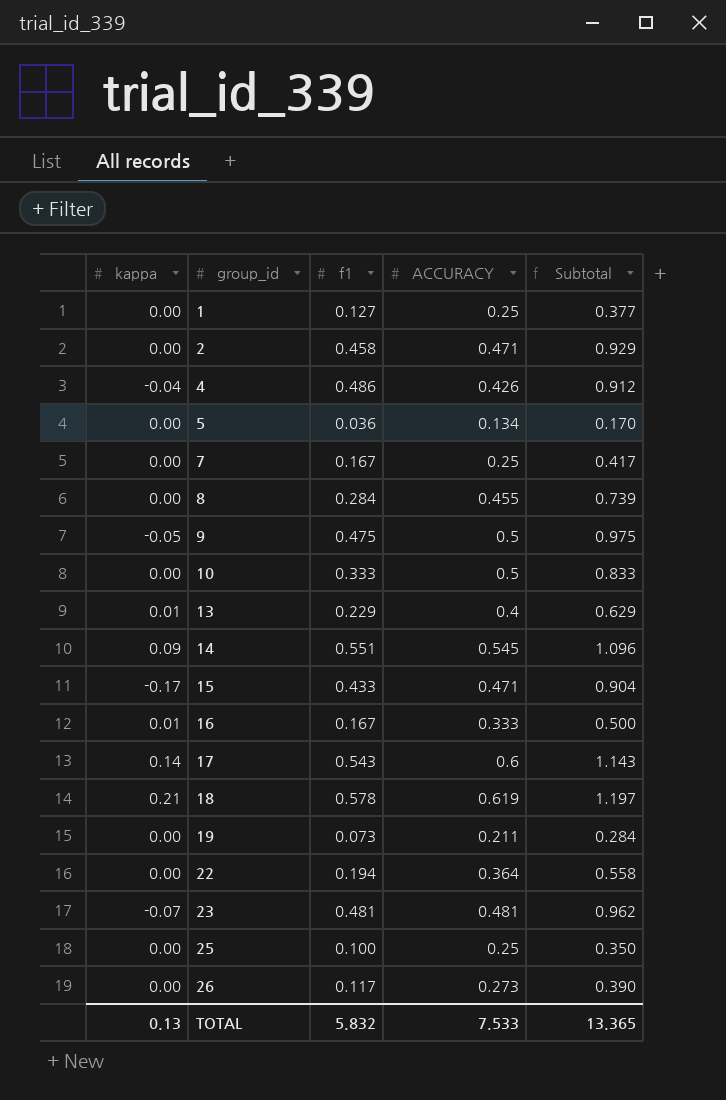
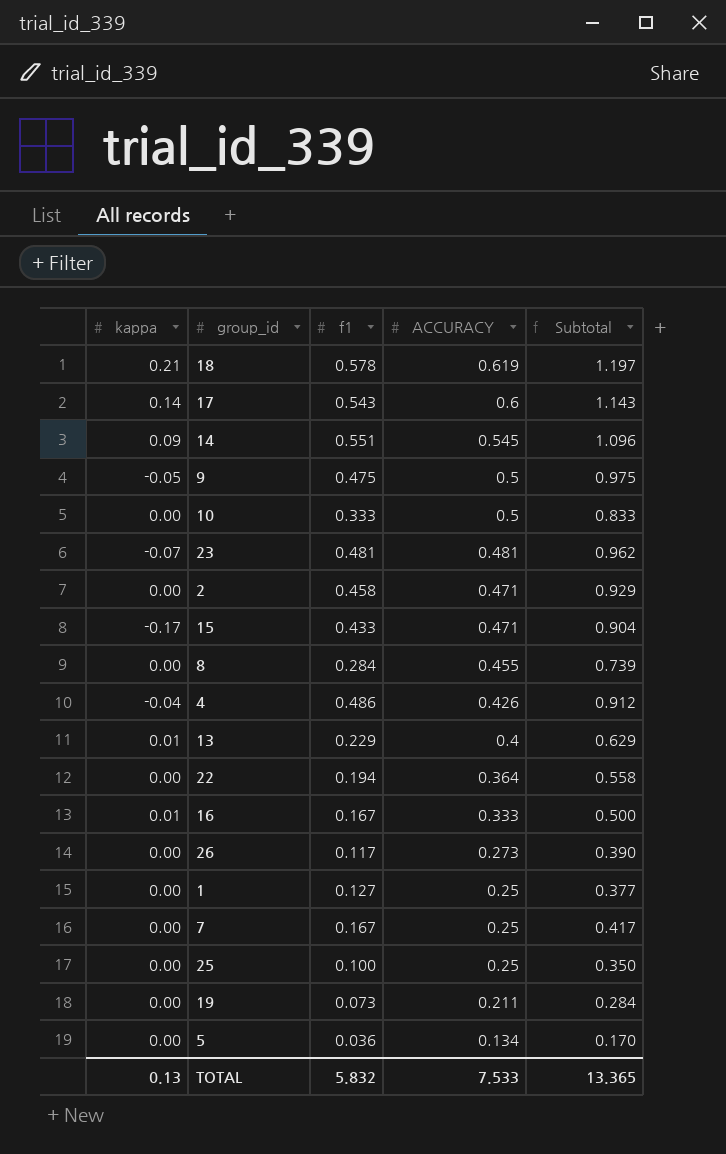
row order: group_id ascending -> ACCURACY descending

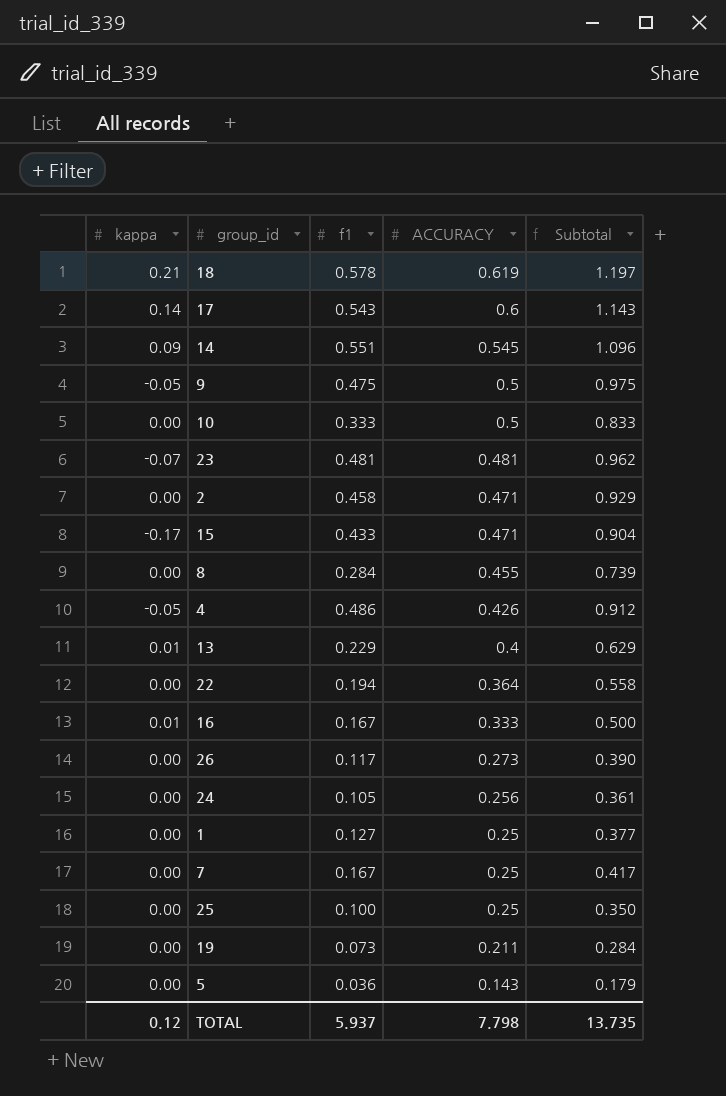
4 | kappa: -0.04 -> -0.05
row 24: none -> 0.00 | 0.105 | 0.256 | 0.361
5 | ACCURACY: 0.134 -> 0.143
5 | Subtotal: 0.170 -> 0.179
TOTAL | kappa: 0.13 -> 0.12
TOTAL | f1: 5.832 -> 5.937
TOTAL | ACCURACY: 7.533 -> 7.798
TOTAL | Subtotal: 13.365 -> 13.735

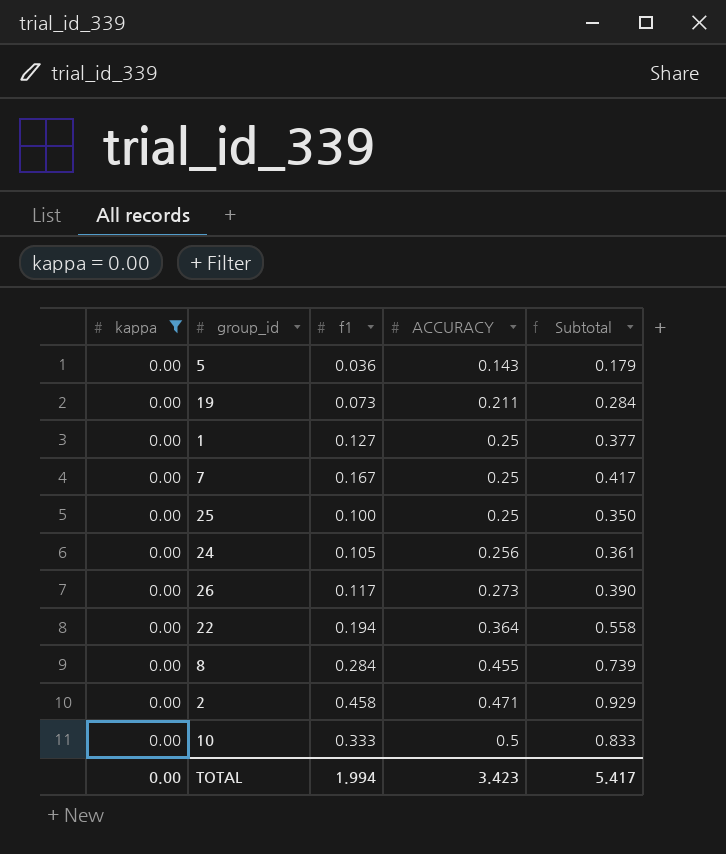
filter: none -> kappa = 0.00
row order: ACCURACY descending -> ACCURACY ascending
TOTAL | kappa: 0.12 -> 0.00
TOTAL | f1: 5.937 -> 1.994
TOTAL | ACCURACY: 7.798 -> 3.423
TOTAL | Subtotal: 13.735 -> 5.417

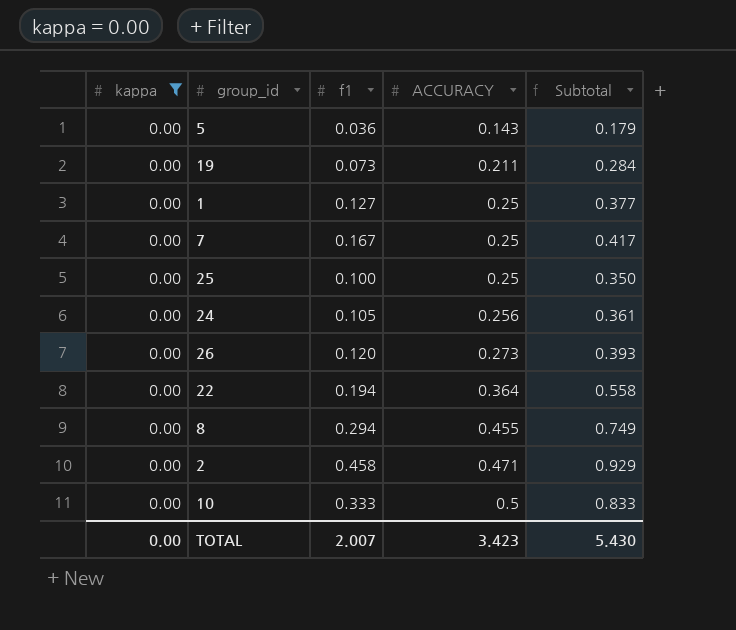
26 | f1: 0.117 -> 0.120
26 | Subtotal: 0.390 -> 0.393
8 | f1: 0.284 -> 0.294
8 | Subtotal: 0.739 -> 0.749
TOTAL | f1: 1.994 -> 2.007
TOTAL | Subtotal: 5.417 -> 5.430

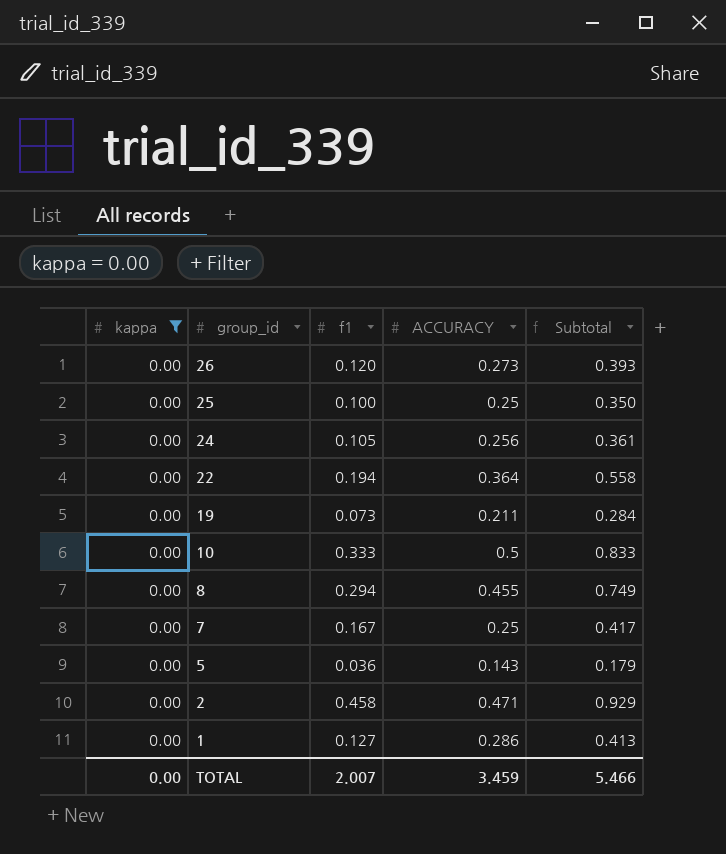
row order: ACCURACY ascending -> group_id descending
1 | ACCURACY: 0.25 -> 0.286
1 | Subtotal: 0.377 -> 0.413
TOTAL | ACCURACY: 3.423 -> 3.459
TOTAL | Subtotal: 5.430 -> 5.466

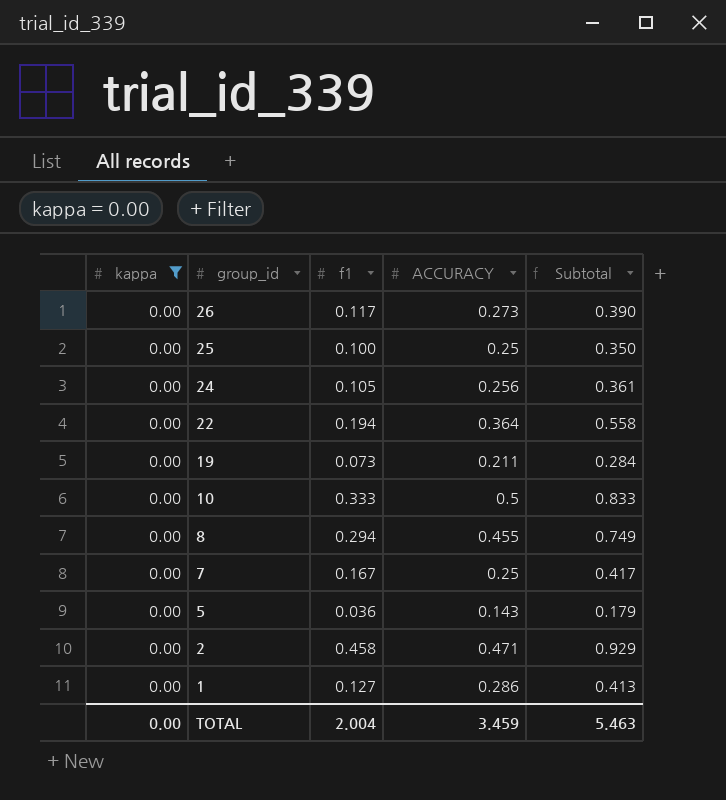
26 | f1: 0.120 -> 0.117
26 | Subtotal: 0.393 -> 0.390
TOTAL | f1: 2.007 -> 2.004
TOTAL | Subtotal: 5.466 -> 5.463

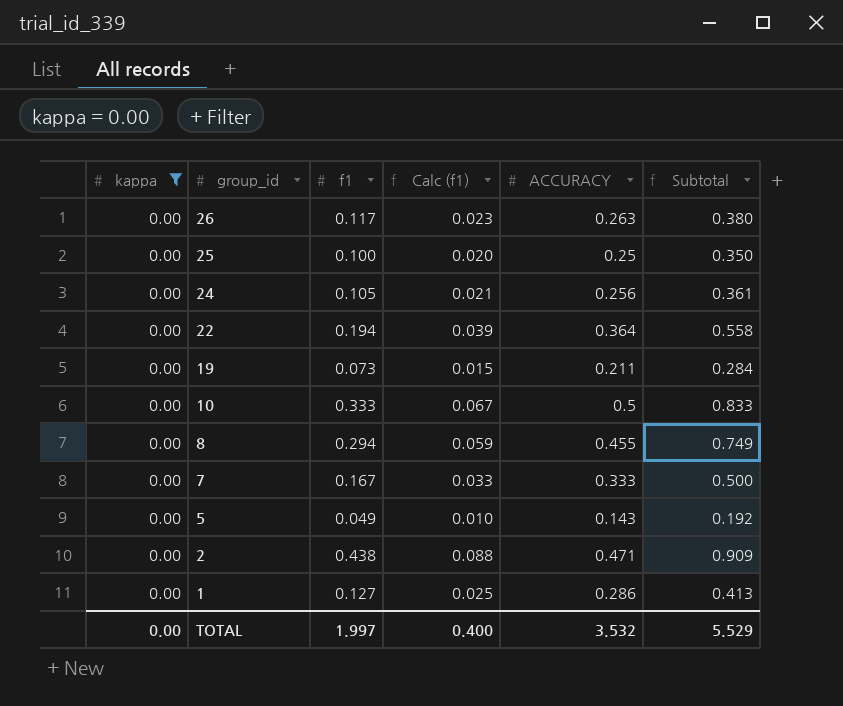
column Calc (f1) | formula: none -> [f1] * 0.2
26 | ACCURACY: 0.273 -> 0.263
26 | Subtotal: 0.390 -> 0.380
7 | ACCURACY: 0.25 -> 0.333
7 | Subtotal: 0.417 -> 0.500
5 | f1: 0.036 -> 0.049
5 | Subtotal: 0.179 -> 0.192
2 | f1: 0.458 -> 0.438
2 | Subtotal: 0.929 -> 0.909
TOTAL | f1: 2.004 -> 1.997
TOTAL | ACCURACY: 3.459 -> 3.532
TOTAL | Subtotal: 5.463 -> 5.529

